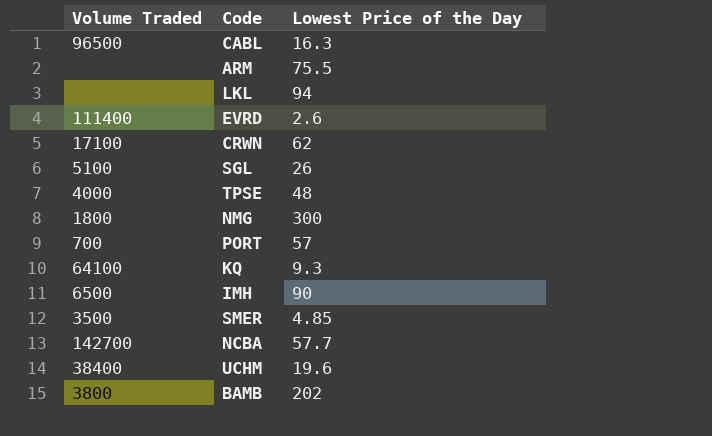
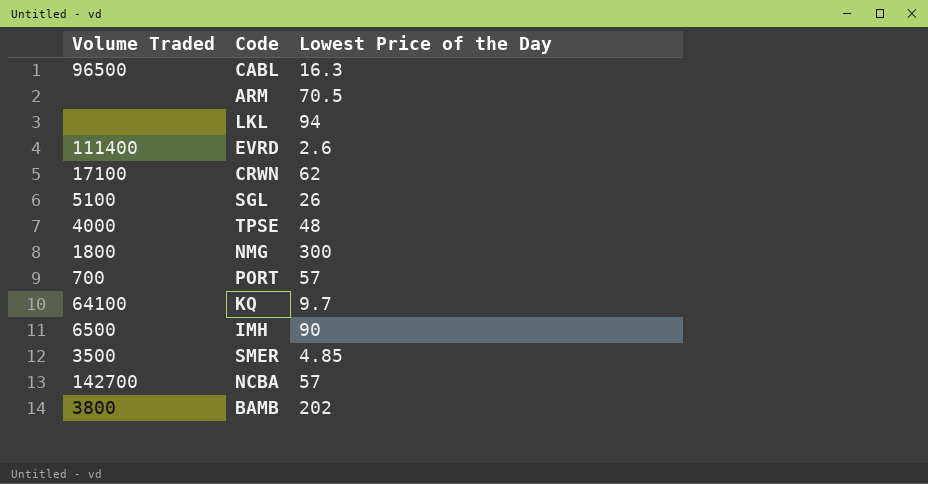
row UCHM: 38400 | 19.6 -> none
ARM | Lowest Price of the Day: 75.5 -> 70.5
KQ | Lowest Price of the Day: 9.3 -> 9.7
NCBA | Lowest Price of the Day: 57.7 -> 57

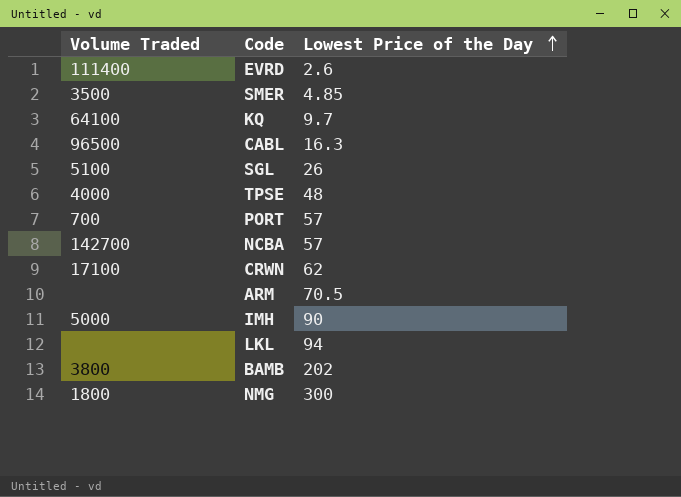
row order: none -> Lowest Price of the Day ascending
IMH | Volume Traded: 6500 -> 5000

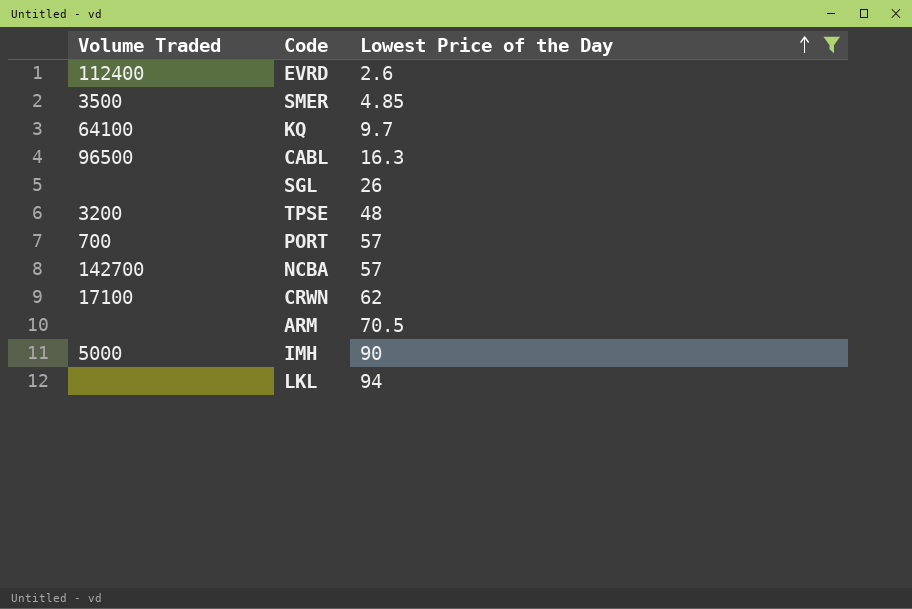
filter: none -> Lowest Price of the Day <= 94
EVRD | Volume Traded: 111400 -> 112400
SGL | Volume Traded: 5100 -> none
TPSE | Volume Traded: 4000 -> 3200

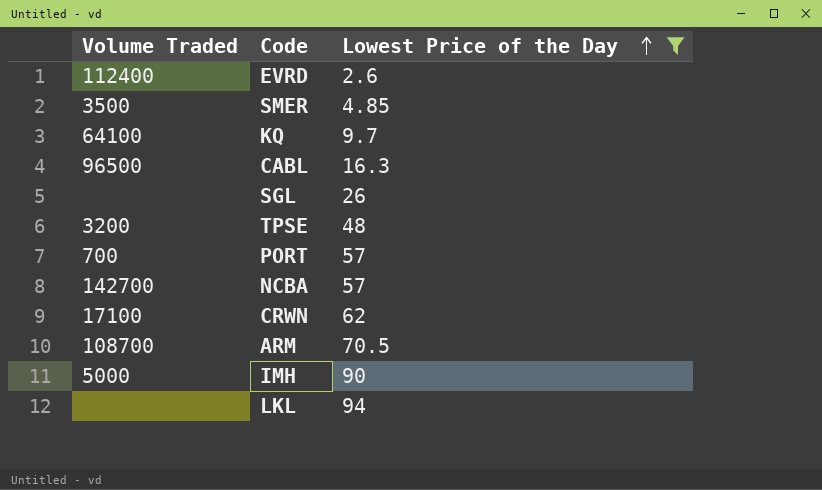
ARM | Volume Traded: none -> 108700

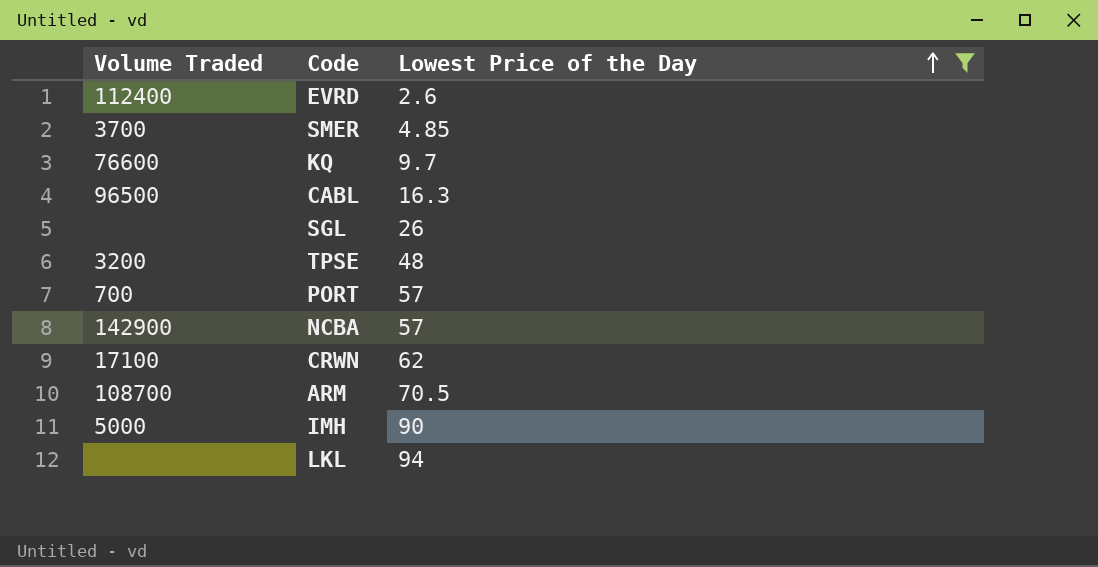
SMER | Volume Traded: 3500 -> 3700
KQ | Volume Traded: 64100 -> 76600
NCBA | Volume Traded: 142700 -> 142900

